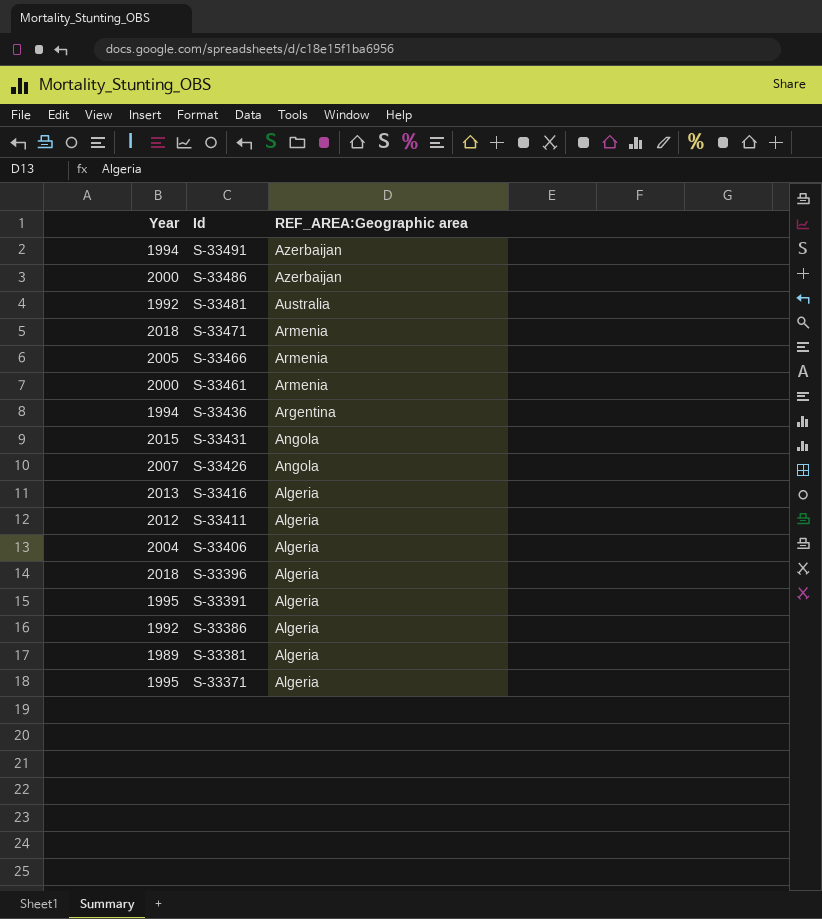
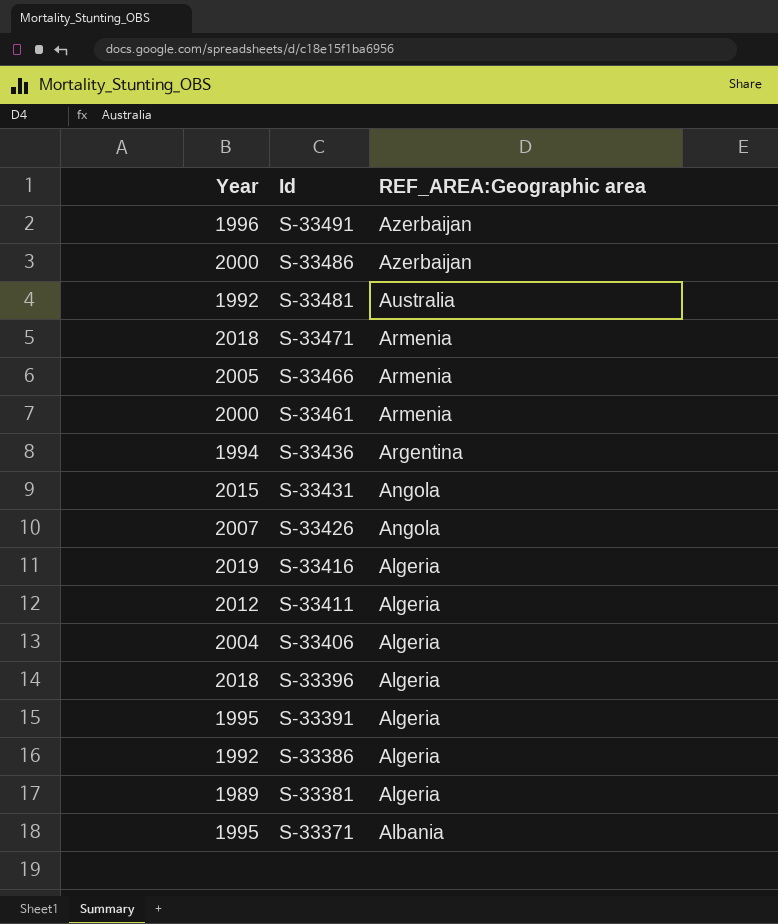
S-33491 | Year: 1994 -> 1996
S-33416 | Year: 2013 -> 2019
S-33371 | REF_AREA:Geographic area: Algeria -> Albania

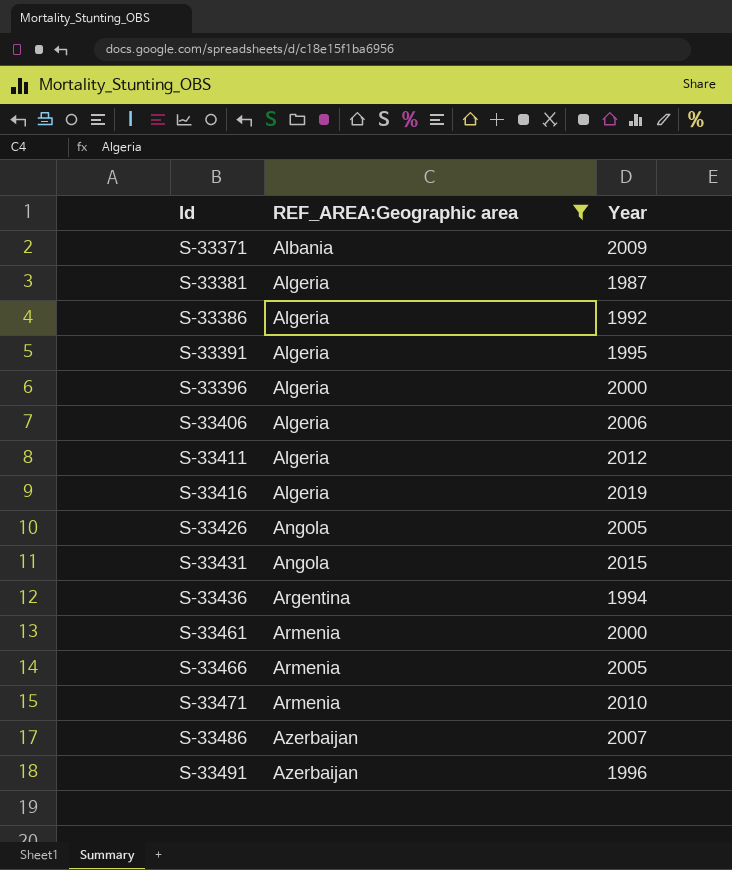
filter: none -> REF_AREA:Geographic area != Australia
row order: Id descending -> Id ascending
column Year | position: 1 -> 3
S-33371 | Year: 1995 -> 2009
S-33381 | Year: 1989 -> 1987
S-33396 | Year: 2018 -> 2000
S-33406 | Year: 2004 -> 2006
S-33426 | Year: 2007 -> 2005
S-33471 | Year: 2018 -> 2010
S-33486 | Year: 2000 -> 2007

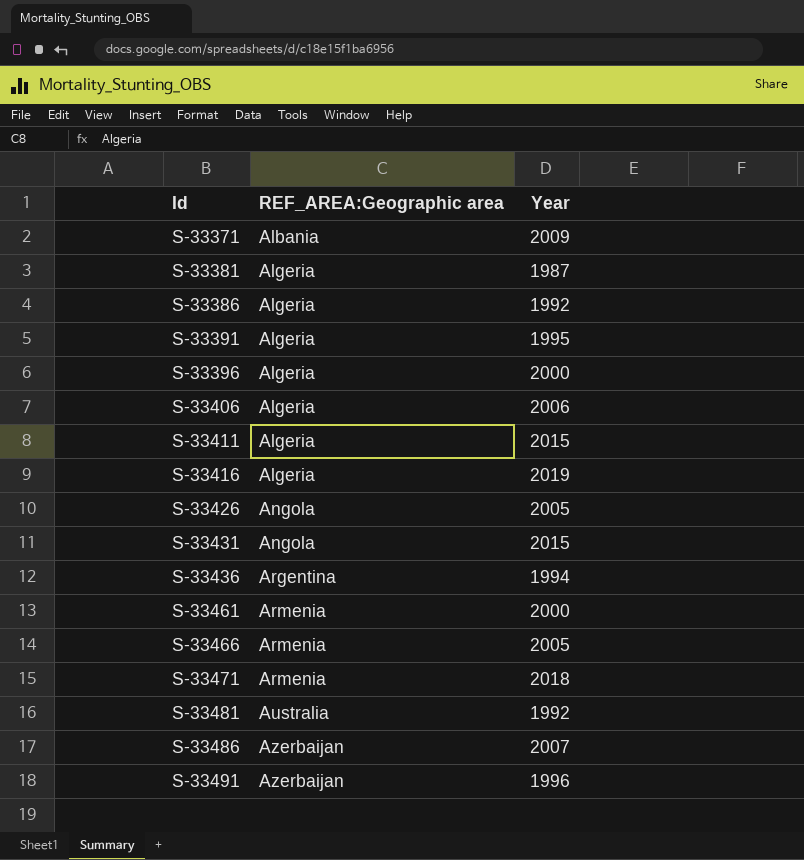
filter: REF_AREA:Geographic area != Australia -> none
S-33411 | Year: 2012 -> 2015
S-33471 | Year: 2010 -> 2018

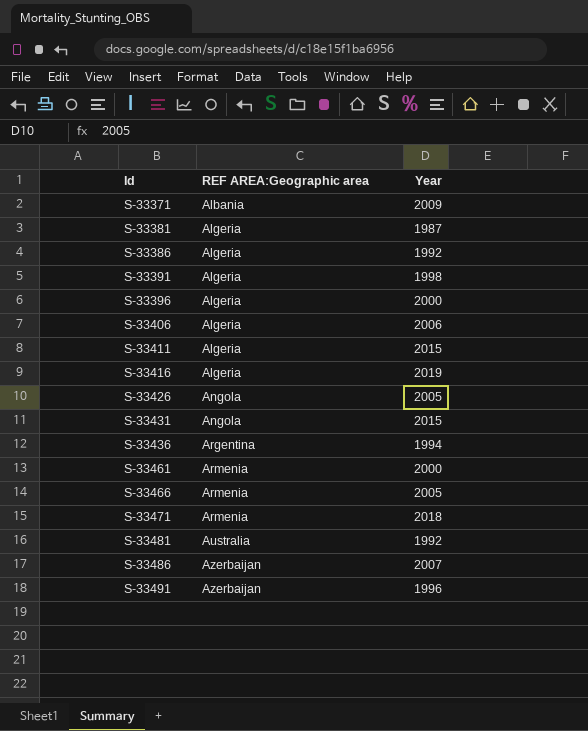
column name: REF_AREA:Geographic area -> REF AREA:Geographic area
S-33391 | Year: 1995 -> 1998

